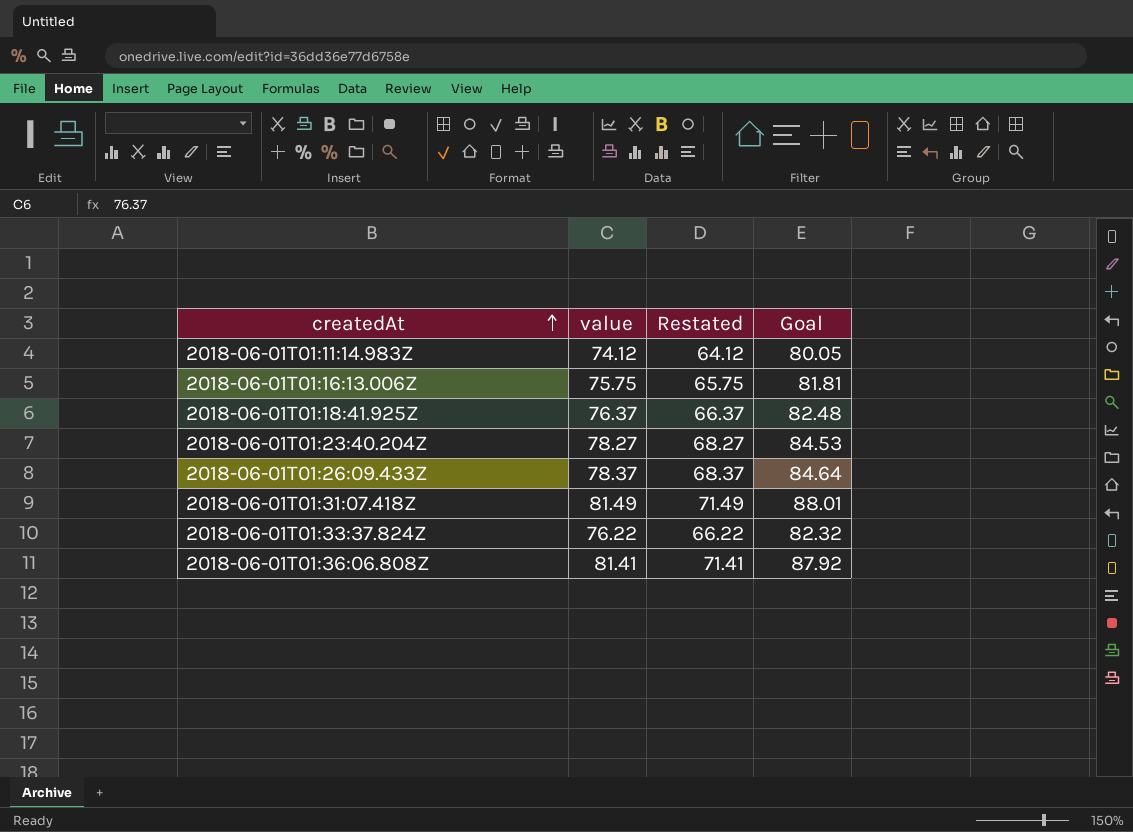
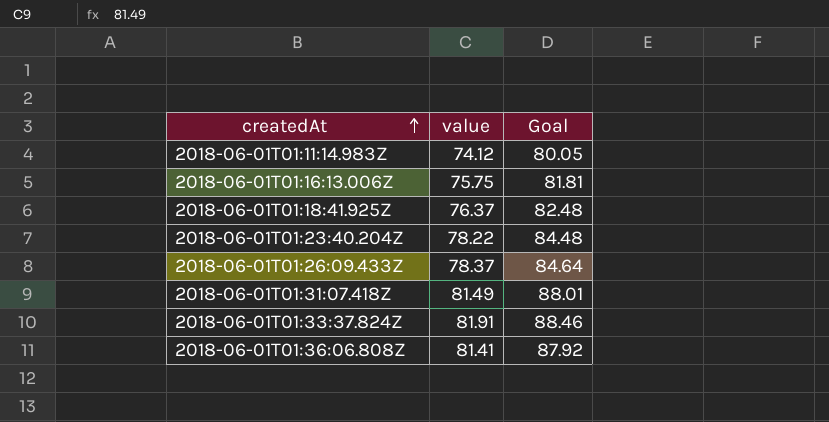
column Restated | formula: [value] - 10 -> none
2018-06-01T01:23:40.204Z | value: 78.27 -> 78.22
2018-06-01T01:23:40.204Z | Goal: 84.53 -> 84.48
2018-06-01T01:33:37.824Z | value: 76.22 -> 81.91
2018-06-01T01:33:37.824Z | Goal: 82.32 -> 88.46

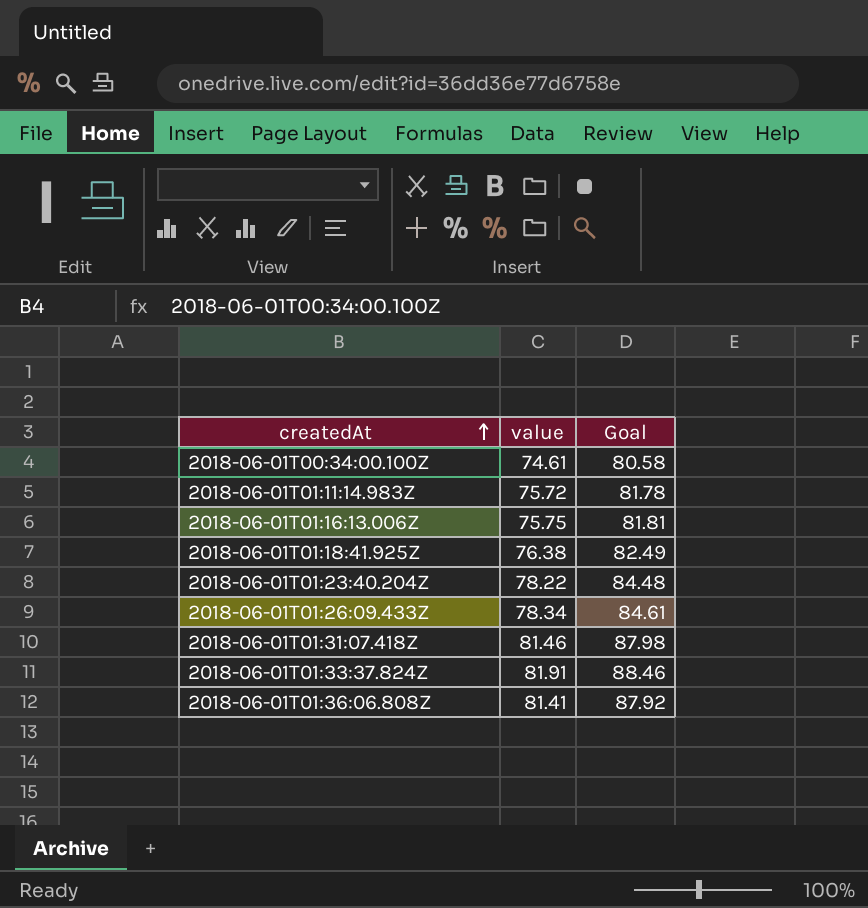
row 2018-06-01T00:34:00.100Z: none -> 74.61 | 80.58
2018-06-01T01:11:14.983Z | value: 74.12 -> 75.72
2018-06-01T01:11:14.983Z | Goal: 80.05 -> 81.78
2018-06-01T01:18:41.925Z | value: 76.37 -> 76.38
2018-06-01T01:18:41.925Z | Goal: 82.48 -> 82.49
2018-06-01T01:26:09.433Z | value: 78.37 -> 78.34
2018-06-01T01:26:09.433Z | Goal: 84.64 -> 84.61
2018-06-01T01:31:07.418Z | value: 81.49 -> 81.46
2018-06-01T01:31:07.418Z | Goal: 88.01 -> 87.98

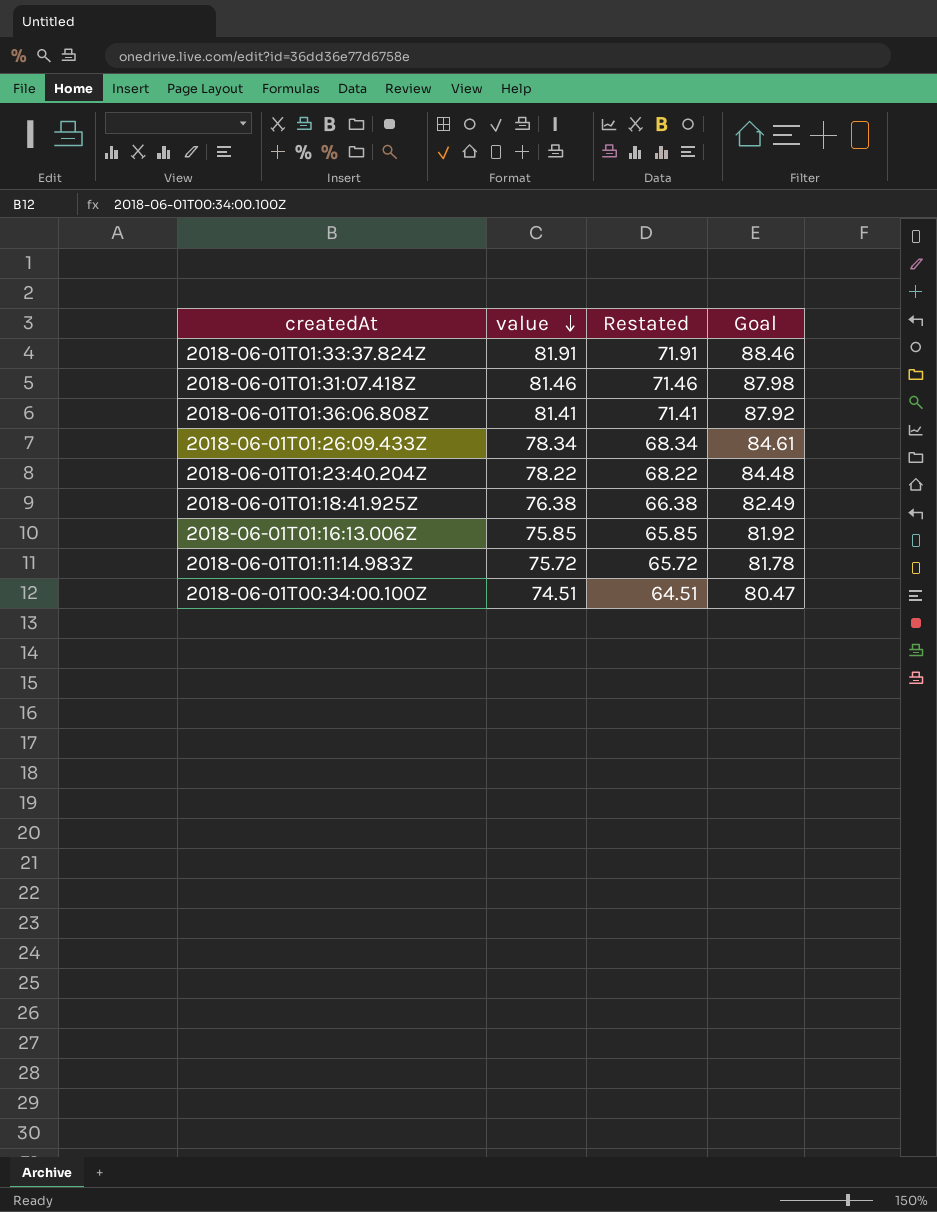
row order: createdAt ascending -> value descending
column Restated | formula: none -> [value] - 10
2018-06-01T01:16:13.006Z | value: 75.75 -> 75.85
2018-06-01T01:16:13.006Z | Goal: 81.81 -> 81.92
2018-06-01T00:34:00.100Z | value: 74.61 -> 74.51
2018-06-01T00:34:00.100Z | Goal: 80.58 -> 80.47

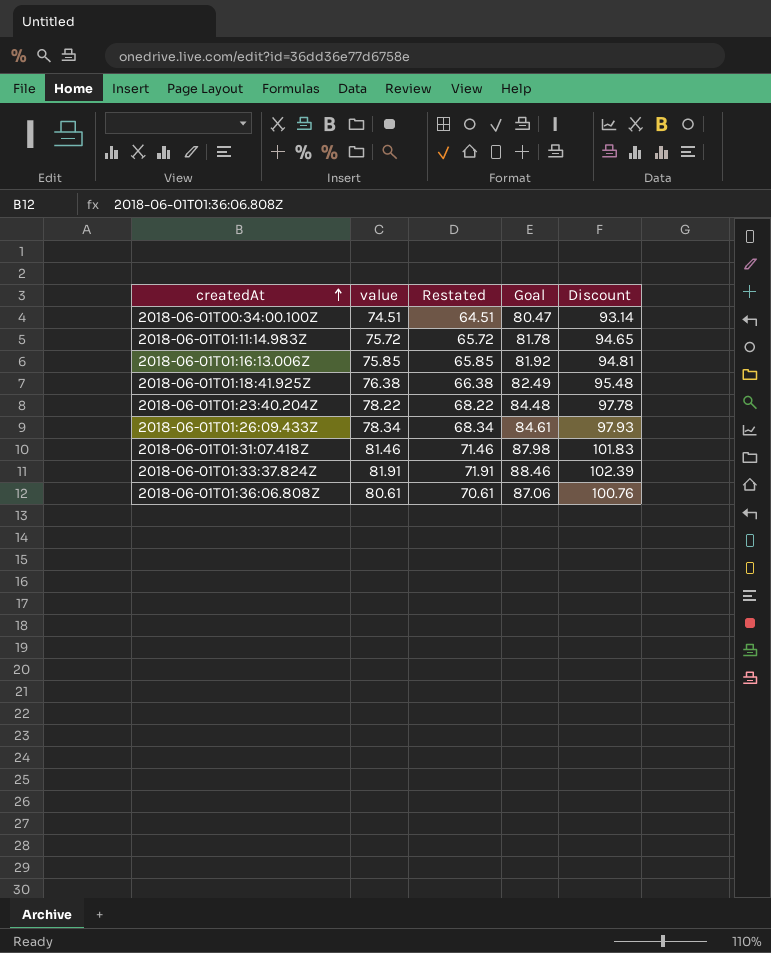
row order: value descending -> createdAt ascending
column Discount | formula: none -> [value] * 1.25
2018-06-01T01:36:06.808Z | value: 81.41 -> 80.61
2018-06-01T01:36:06.808Z | Restated: 71.41 -> 70.61
2018-06-01T01:36:06.808Z | Goal: 87.92 -> 87.06

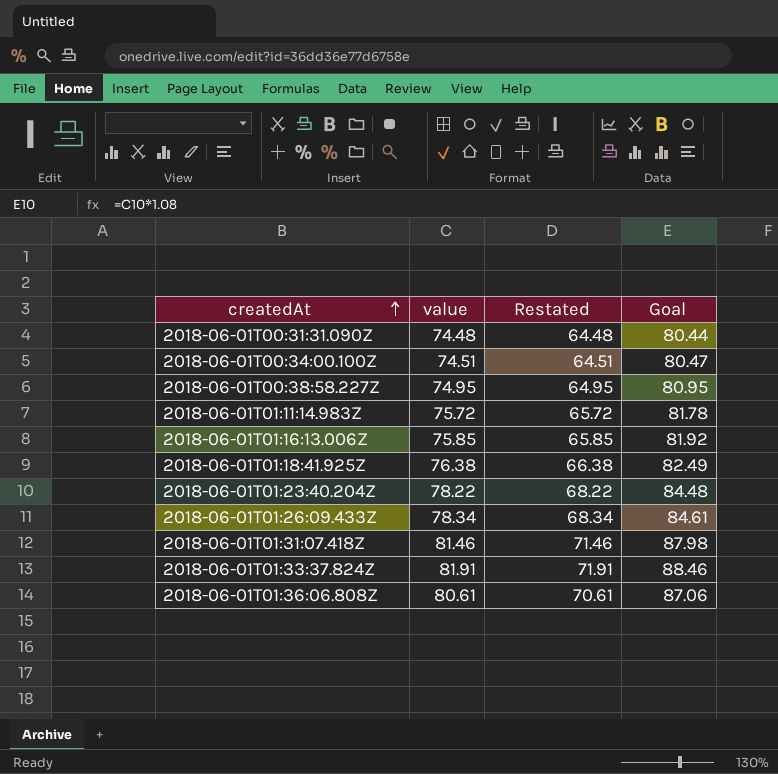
column Discount | formula: [value] * 1.25 -> none
row 2018-06-01T00:31:31.090Z: none -> 74.48 | 64.48 | 80.44
row 2018-06-01T00:38:58.227Z: none -> 74.95 | 64.95 | 80.95

